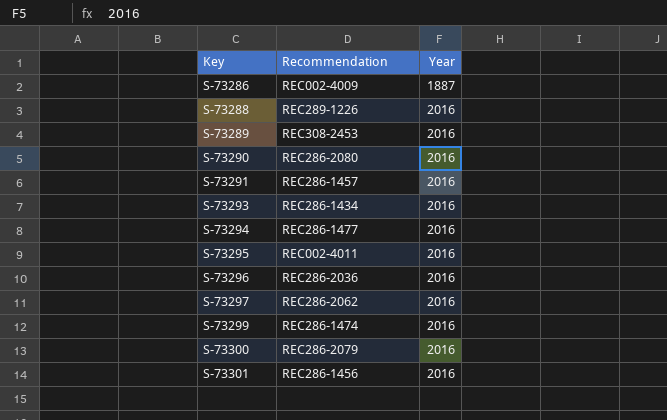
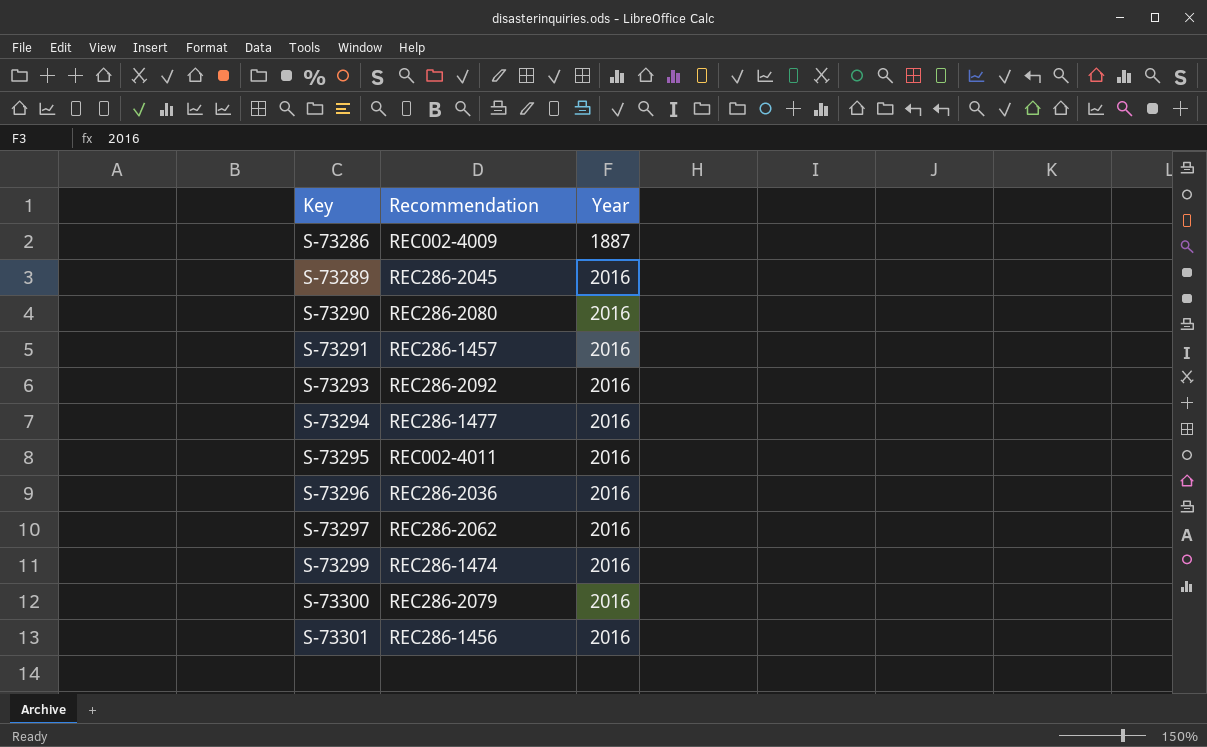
row S-73288: REC289-1226 | 2016 -> none
S-73289 | Recommendation: REC308-2453 -> REC286-2045
S-73293 | Recommendation: REC286-1434 -> REC286-2092

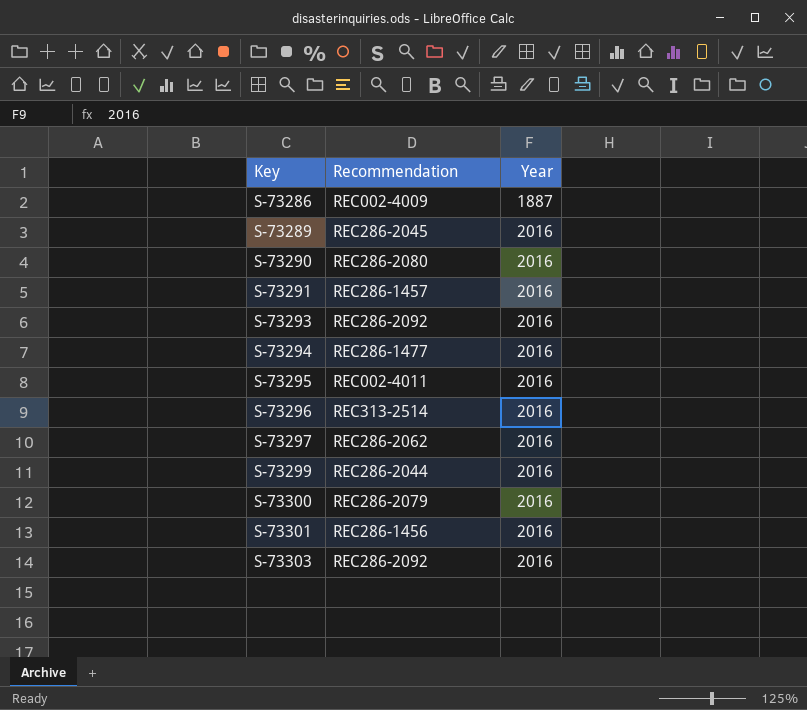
S-73296 | Recommendation: REC286-2036 -> REC313-2514
S-73299 | Recommendation: REC286-1474 -> REC286-2044
row S-73303: none -> REC286-2092 | 2016

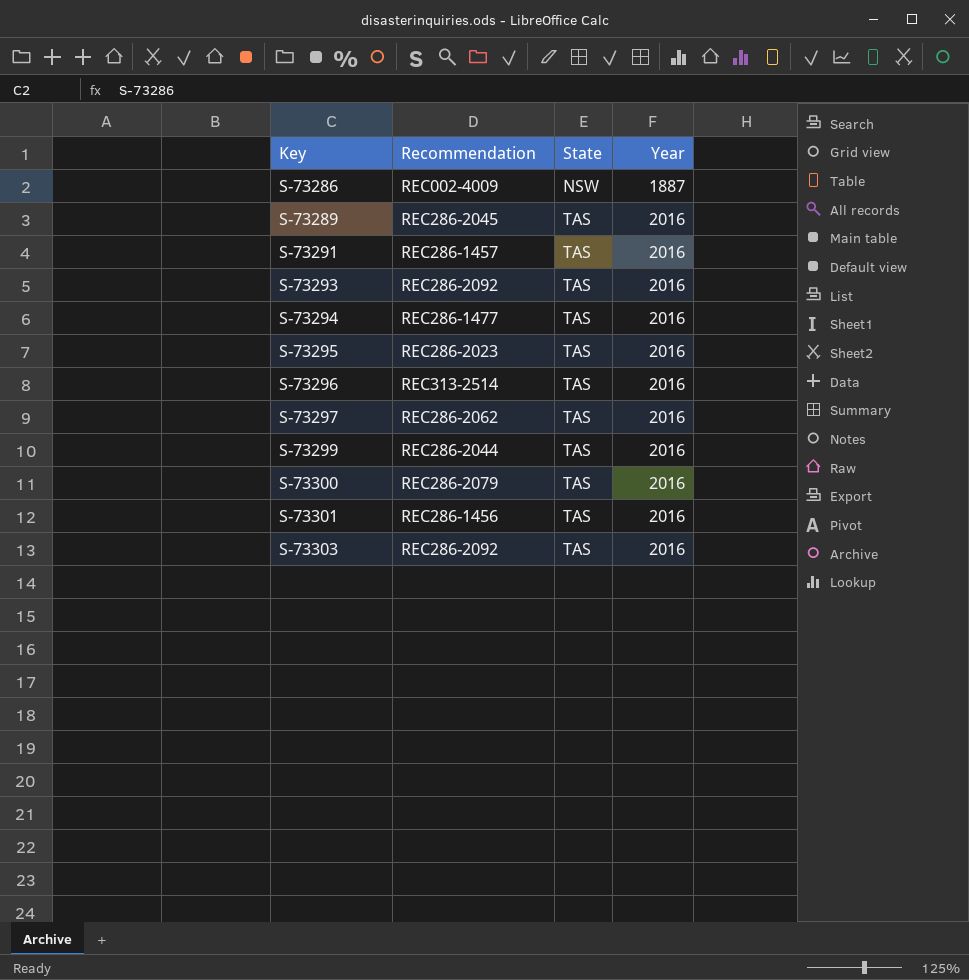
column State | position: none -> 3
row S-73290: REC286-2080 | 2016 -> none
S-73295 | Recommendation: REC002-4011 -> REC286-2023

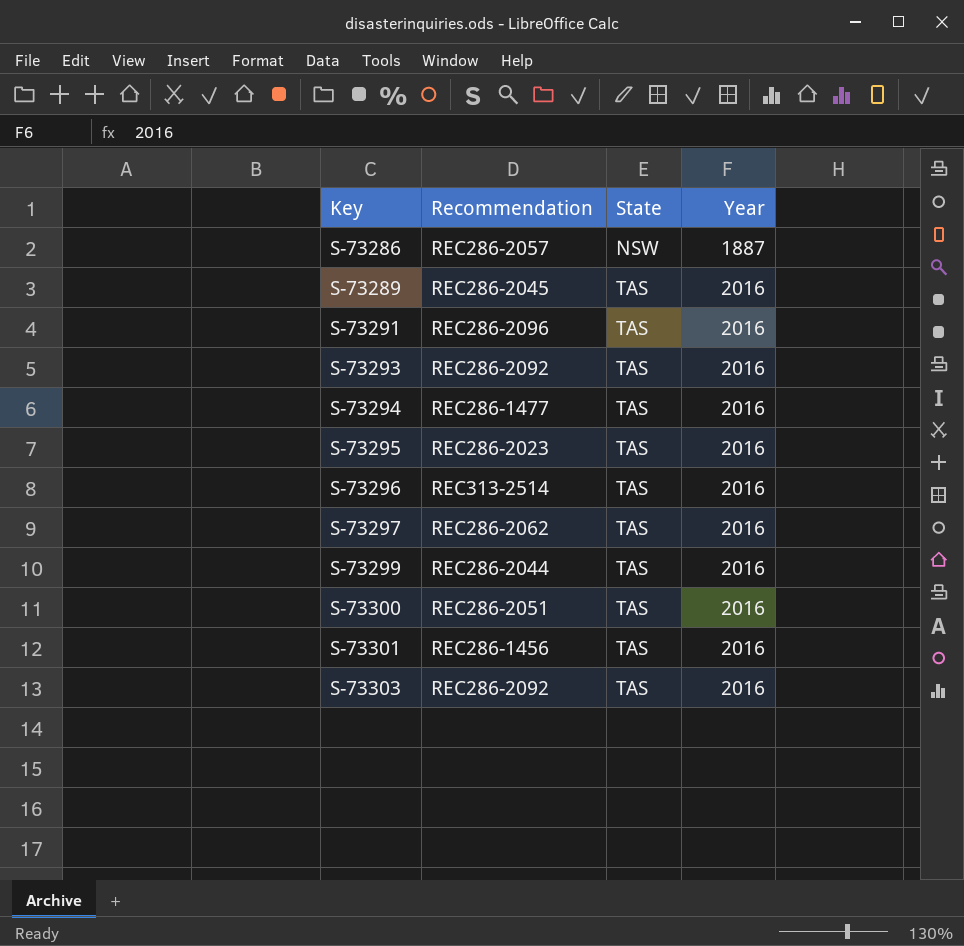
S-73286 | Recommendation: REC002-4009 -> REC286-2057
S-73291 | Recommendation: REC286-1457 -> REC286-2096
S-73300 | Recommendation: REC286-2079 -> REC286-2051

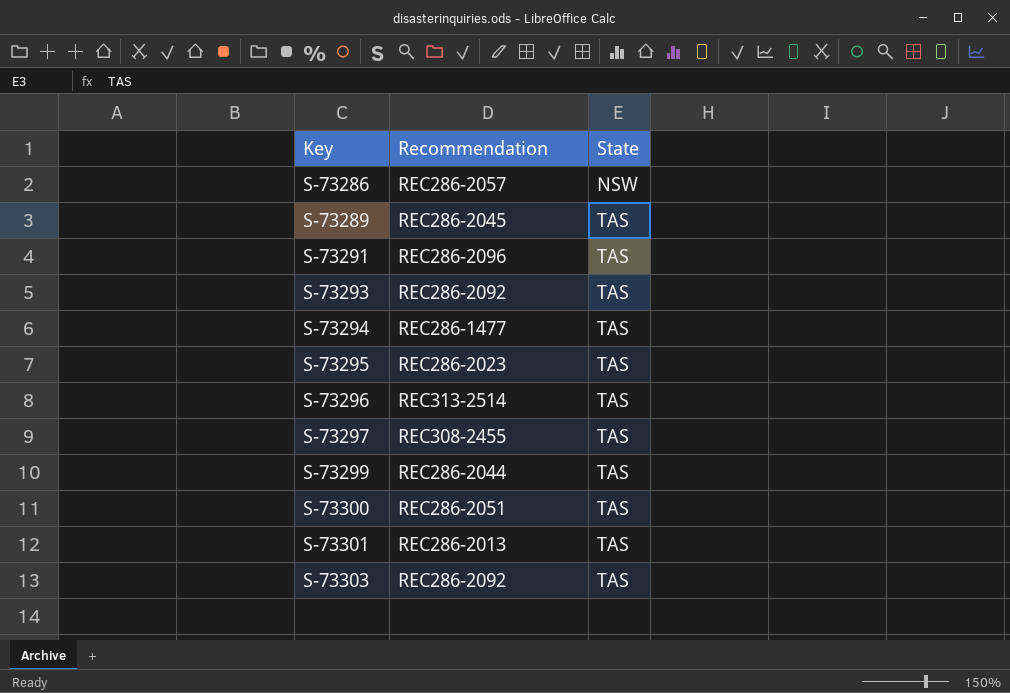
column Year | position: 4 -> none
S-73297 | Recommendation: REC286-2062 -> REC308-2455
S-73301 | Recommendation: REC286-1456 -> REC286-2013

